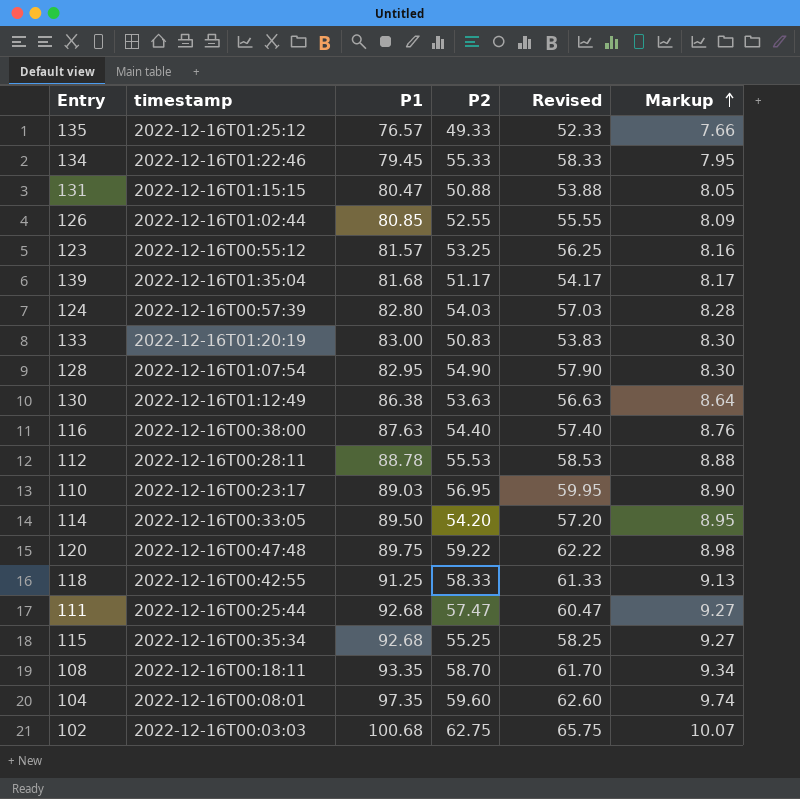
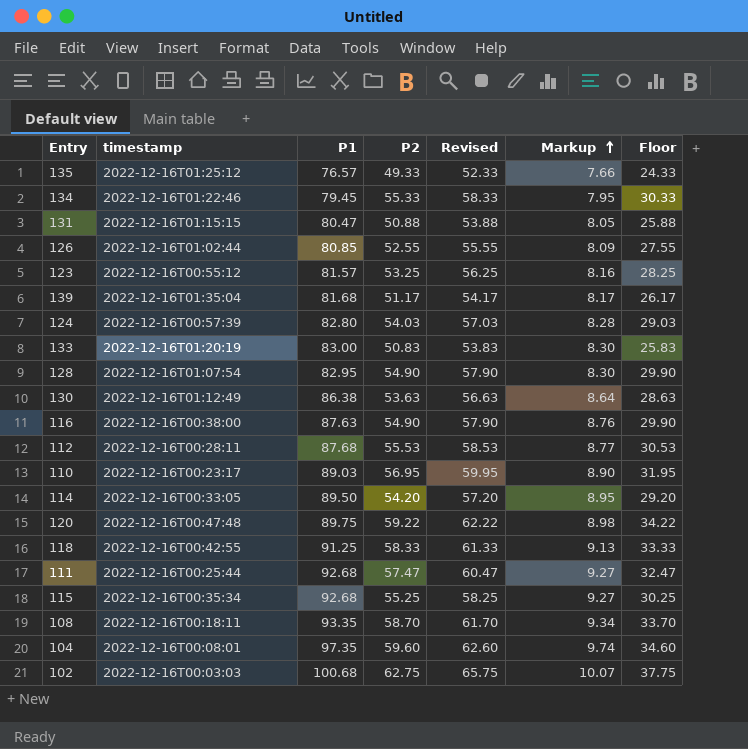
column Floor | formula: none -> [P2] - 25
116 | P2: 54.40 -> 54.90
116 | Revised: 57.40 -> 57.90
112 | P1: 88.78 -> 87.68
112 | Markup: 8.88 -> 8.77

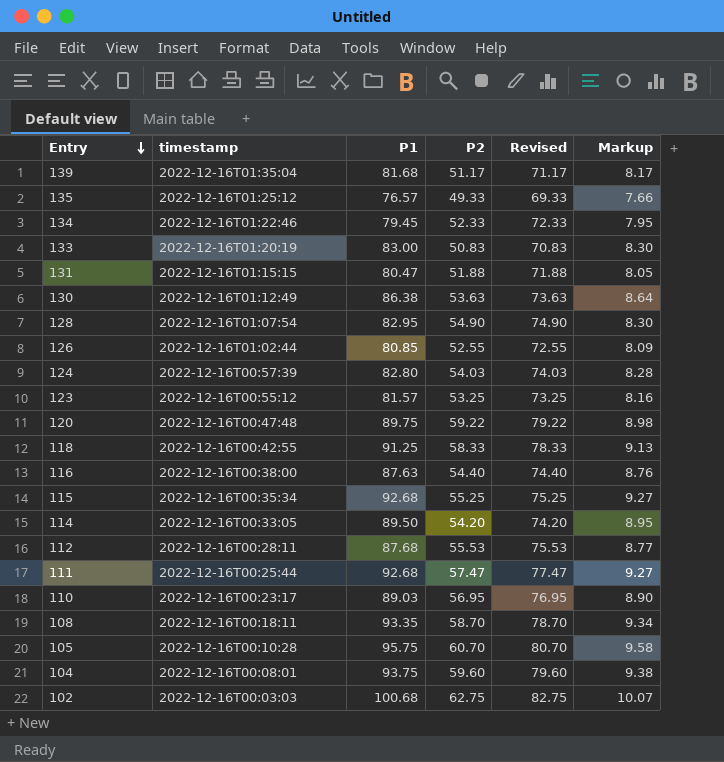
row order: Markup ascending -> Entry descending
column Floor | formula: [P2] - 25 -> none
column Revised | formula: [P2] + 3 -> [P2] + 20
134 | P2: 55.33 -> 52.33
131 | P2: 50.88 -> 51.88
116 | P2: 54.90 -> 54.40
row 105: none -> 2022-12-16T00:10:28 | 95.75 | 60.70 | 80.70 | 9.58
104 | P1: 97.35 -> 93.75
104 | Markup: 9.74 -> 9.38

